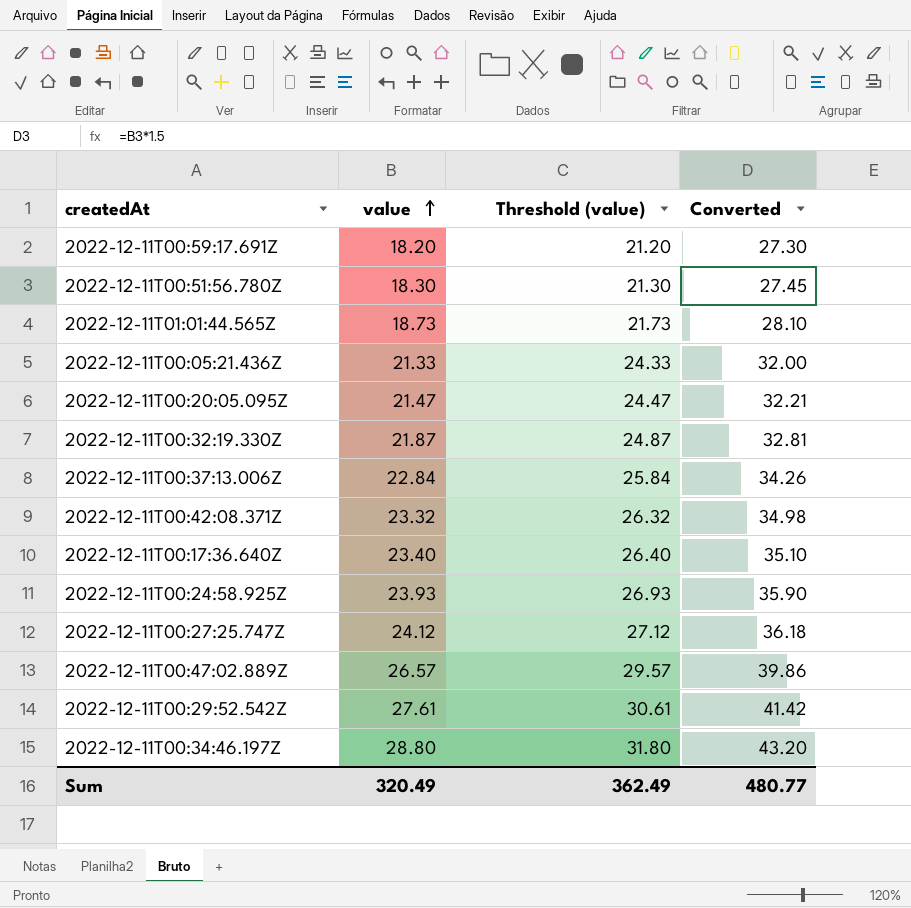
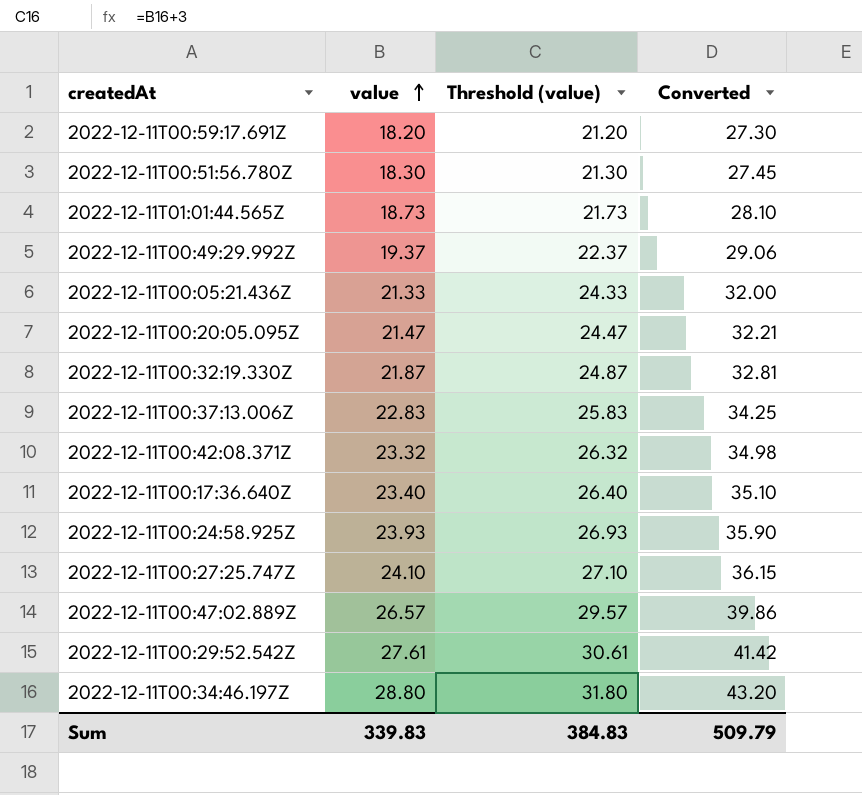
row 2022-12-11T00:49:29.992Z: none -> 19.37 | 22.37 | 29.06
2022-12-11T00:37:13.006Z | value: 22.84 -> 22.83
2022-12-11T00:37:13.006Z | Threshold (value): 25.84 -> 25.83
2022-12-11T00:37:13.006Z | Converted: 34.26 -> 34.25
2022-12-11T00:27:25.747Z | value: 24.12 -> 24.10
2022-12-11T00:27:25.747Z | Threshold (value): 27.12 -> 27.10
2022-12-11T00:27:25.747Z | Converted: 36.18 -> 36.15
Sum | value: 320.49 -> 339.83
Sum | Threshold (value): 362.49 -> 384.83
Sum | Converted: 480.77 -> 509.79

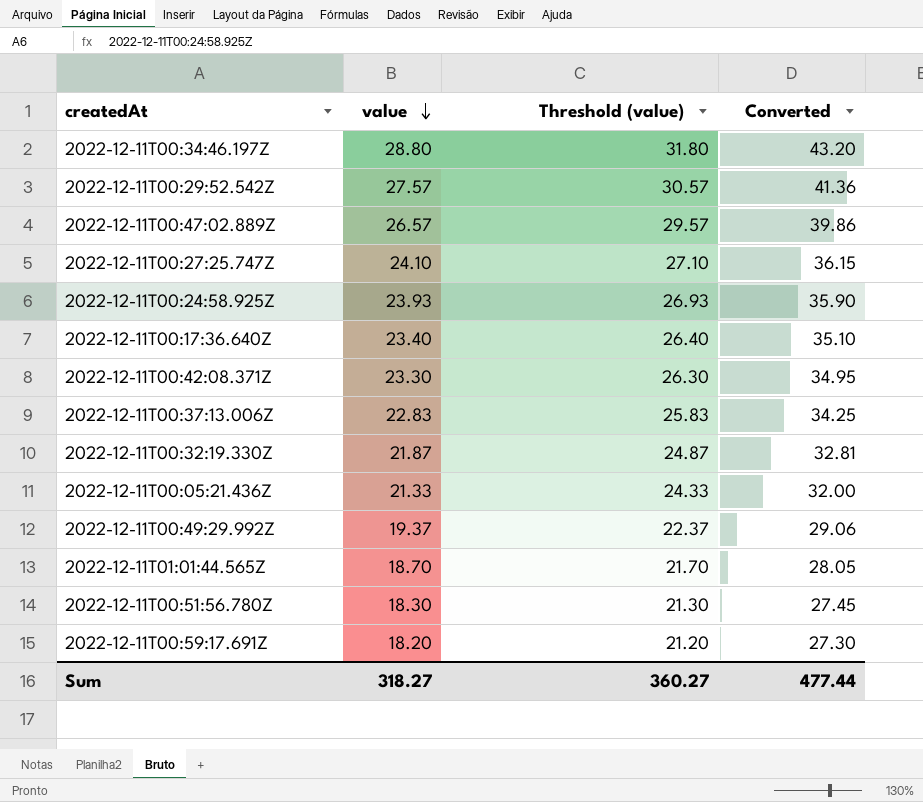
row order: value ascending -> value descending
row 2022-12-11T00:20:05.095Z: 21.47 | 24.47 | 32.21 -> none
2022-12-11T00:29:52.542Z | value: 27.61 -> 27.57
2022-12-11T00:29:52.542Z | Threshold (value): 30.61 -> 30.57
2022-12-11T00:29:52.542Z | Converted: 41.42 -> 41.36
2022-12-11T00:42:08.371Z | value: 23.32 -> 23.30
2022-12-11T00:42:08.371Z | Threshold (value): 26.32 -> 26.30
2022-12-11T00:42:08.371Z | Converted: 34.98 -> 34.95
2022-12-11T01:01:44.565Z | value: 18.73 -> 18.70
2022-12-11T01:01:44.565Z | Threshold (value): 21.73 -> 21.70
2022-12-11T01:01:44.565Z | Converted: 28.10 -> 28.05
Sum | value: 339.83 -> 318.27
Sum | Threshold (value): 384.83 -> 360.27
Sum | Converted: 509.79 -> 477.44

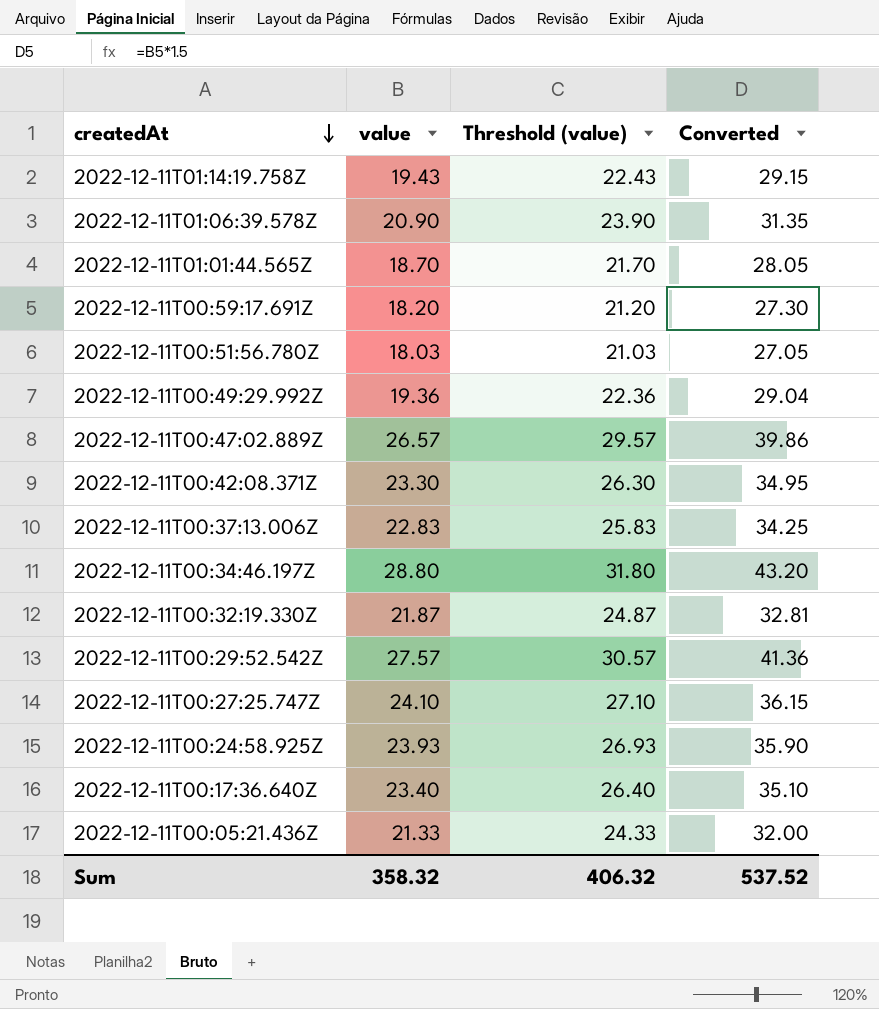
row order: value descending -> createdAt descending
row 2022-12-11T01:14:19.758Z: none -> 19.43 | 22.43 | 29.15
row 2022-12-11T01:06:39.578Z: none -> 20.90 | 23.90 | 31.35
2022-12-11T00:51:56.780Z | value: 18.30 -> 18.03
2022-12-11T00:51:56.780Z | Threshold (value): 21.30 -> 21.03
2022-12-11T00:51:56.780Z | Converted: 27.45 -> 27.05
2022-12-11T00:49:29.992Z | value: 19.37 -> 19.36
2022-12-11T00:49:29.992Z | Threshold (value): 22.37 -> 22.36
2022-12-11T00:49:29.992Z | Converted: 29.06 -> 29.04
Sum | value: 318.27 -> 358.32
Sum | Threshold (value): 360.27 -> 406.32
Sum | Converted: 477.44 -> 537.52

